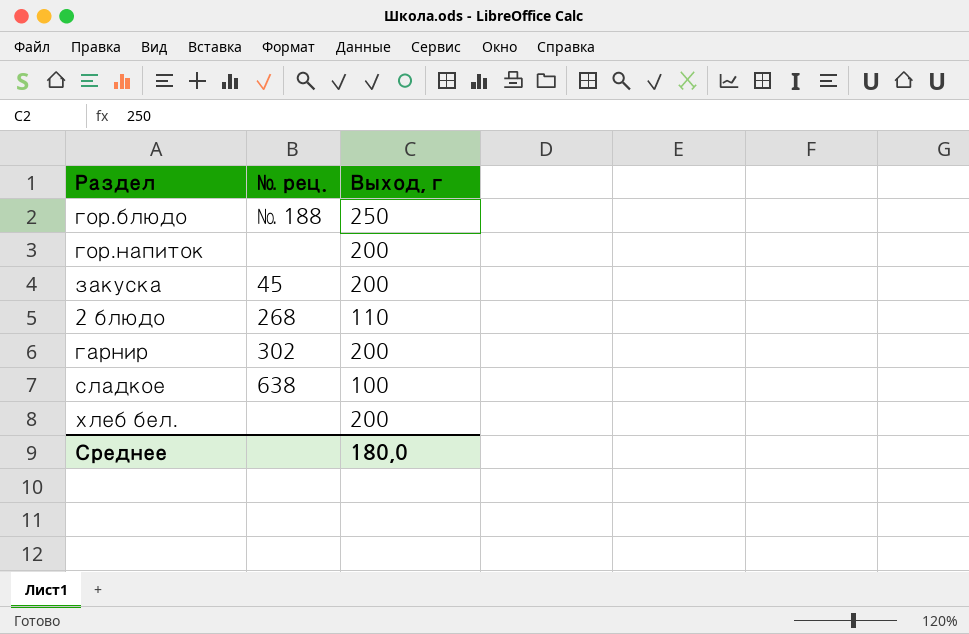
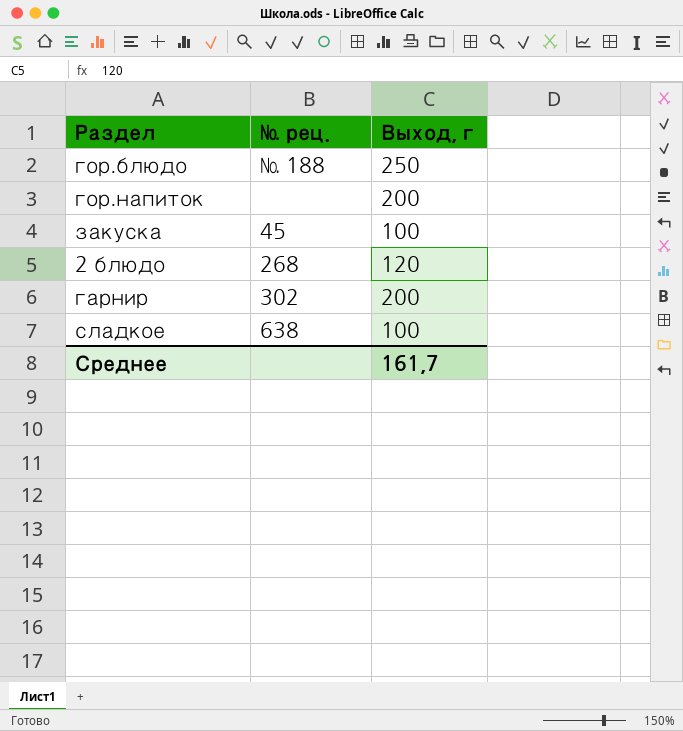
row хлеб бел.: none | 200 -> none
закуска | Выход, г: 200 -> 100
2 блюдо | Выход, г: 110 -> 120
Среднее | Выход, г: 180,0 -> 161,7

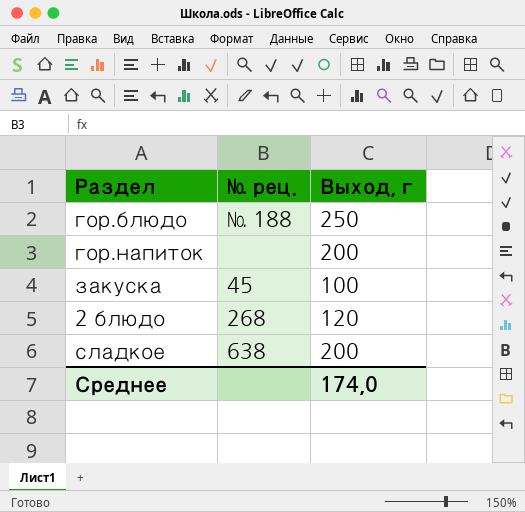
row гарнир: 302 | 200 -> none
сладкое | Выход, г: 100 -> 200
Среднее | Выход, г: 161,7 -> 174,0

